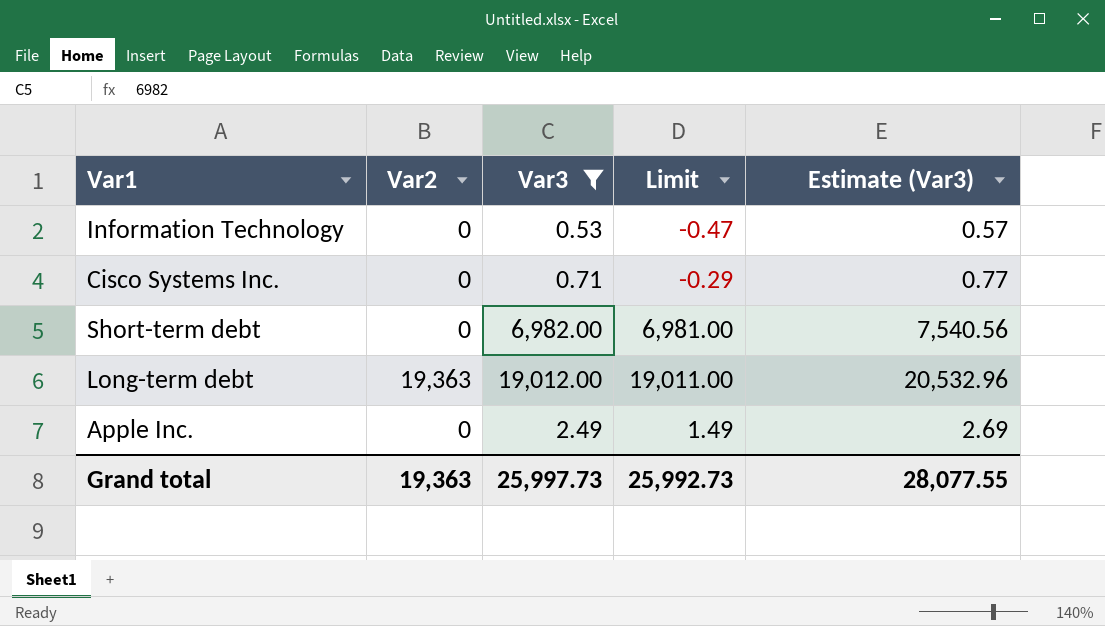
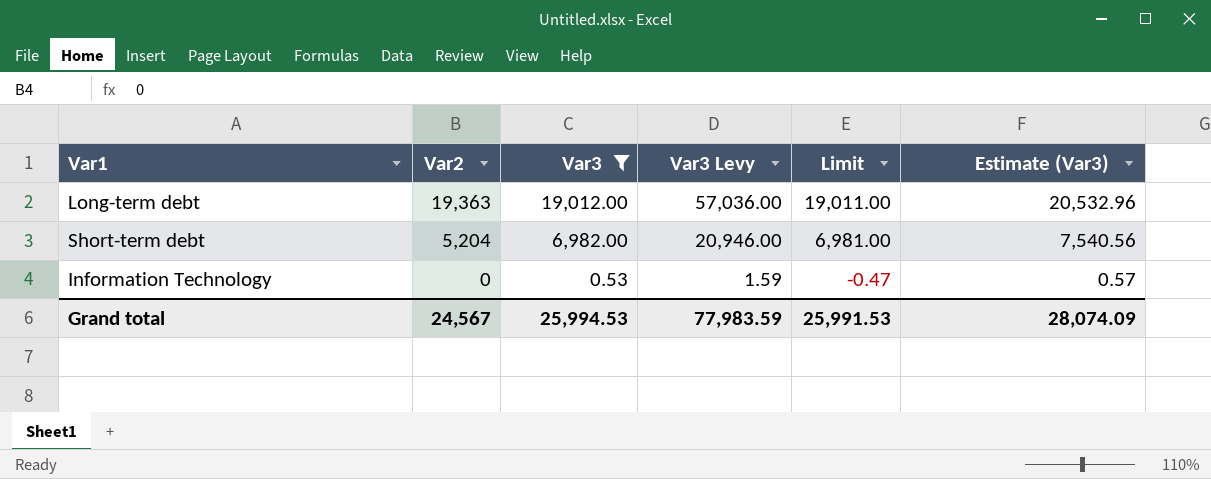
row order: none -> Var2 descending
column Var3 Levy | formula: none -> [Var3] * 3
row Cisco Systems Inc.: 0 | 0.71 | -0.29 | 0.77 -> none
row Apple Inc.: 0 | 2.49 | 1.49 | 2.69 -> none
Short-term debt | Var2: 0 -> 5,204
Grand total | Var2: 19,363 -> 24,567
Grand total | Var3: 25,997.73 -> 25,994.53
Grand total | Limit: 25,992.73 -> 25,991.53
Grand total | Estimate (Var3): 28,077.55 -> 28,074.09

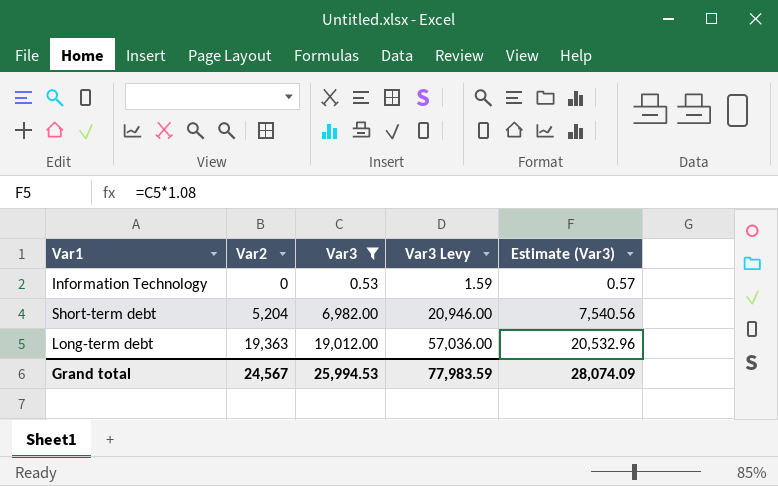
row order: Var2 descending -> Var2 ascending
column Limit | formula: [Var3] - 1 -> none

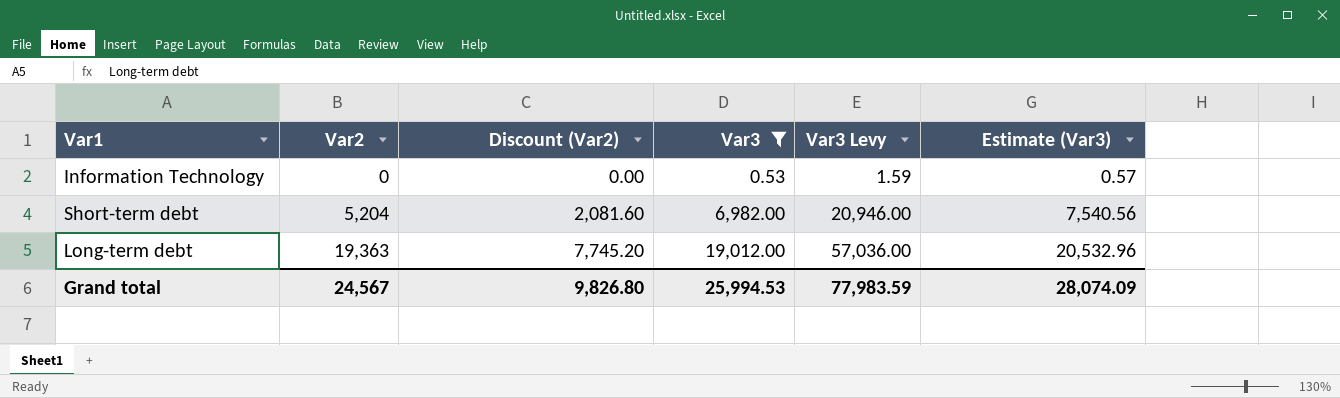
column Discount (Var2) | formula: none -> [Var2] * 0.4

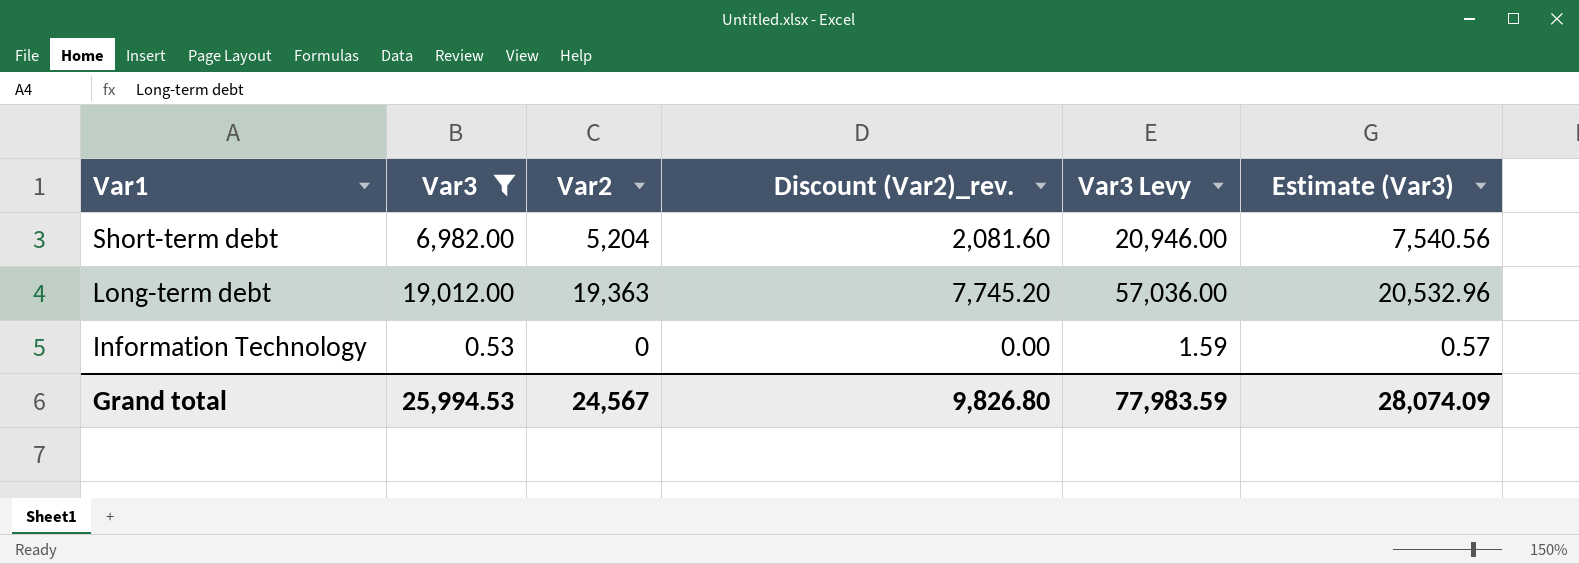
row order: Var2 ascending -> Var1 descending
column Var3 | position: 4 -> 2
column name: Discount (Var2) -> Discount (Var2)_rev.

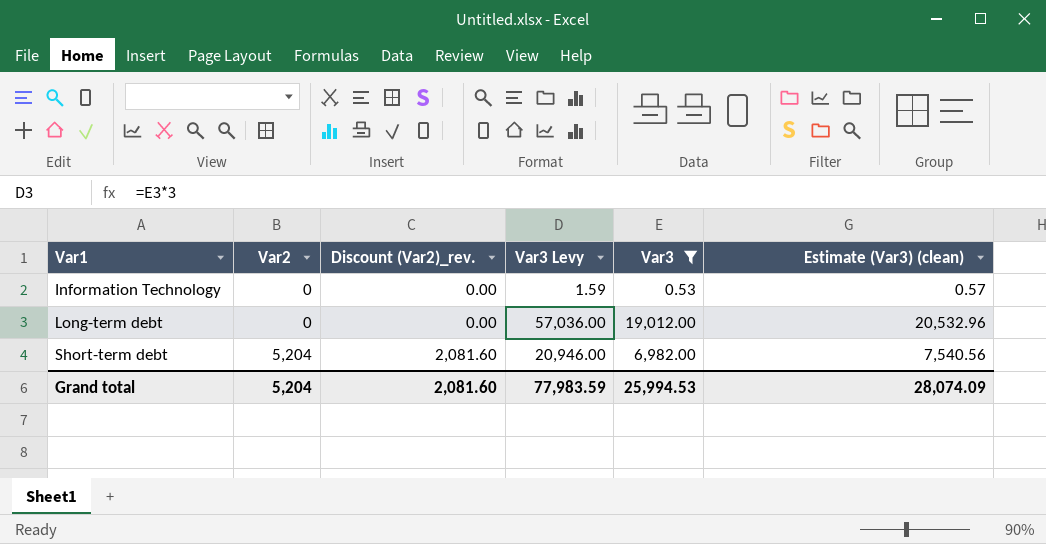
row order: Var1 descending -> Var1 ascending
column Var3 | position: 2 -> 5
column name: Estimate (Var3) -> Estimate (Var3) (clean)
Long-term debt | Var2: 19,363 -> 0
Long-term debt | Discount (Var2)_rev.: 7,745.20 -> 0.00
Grand total | Var2: 24,567 -> 5,204
Grand total | Discount (Var2)_rev.: 9,826.80 -> 2,081.60

